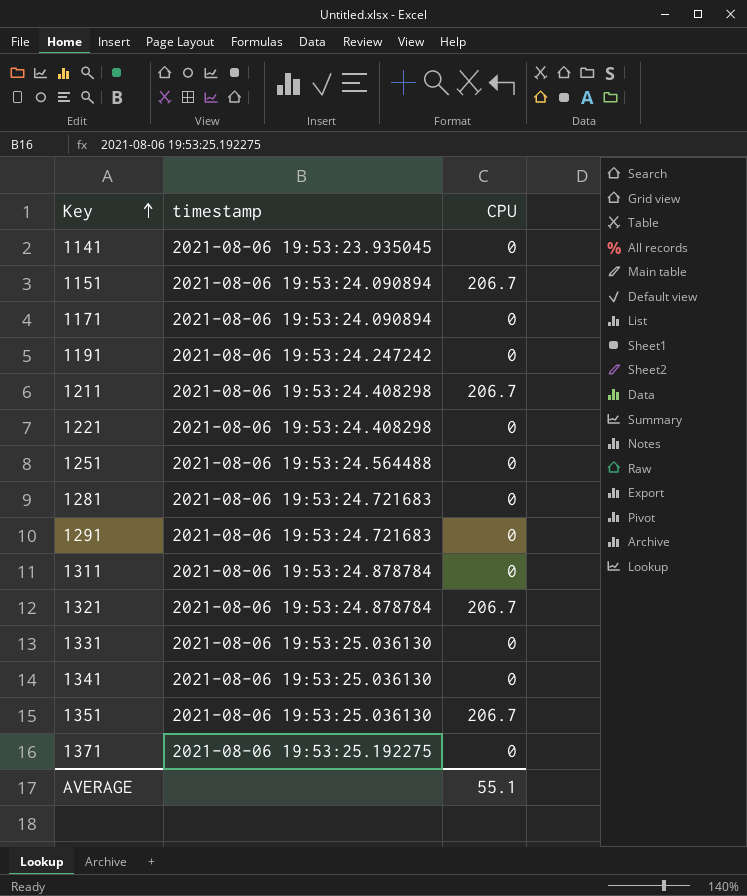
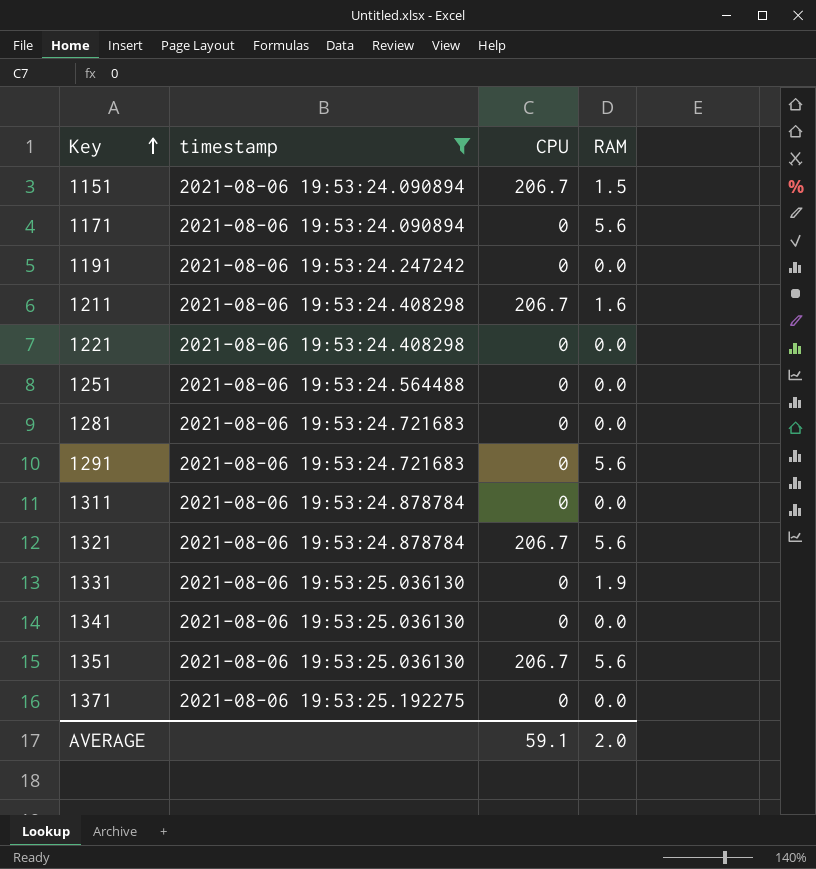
filter: none -> timestamp != 2021-08-06 19:53:23.935045
column RAM | position: none -> 4
AVERAGE | CPU: 55.1 -> 59.1

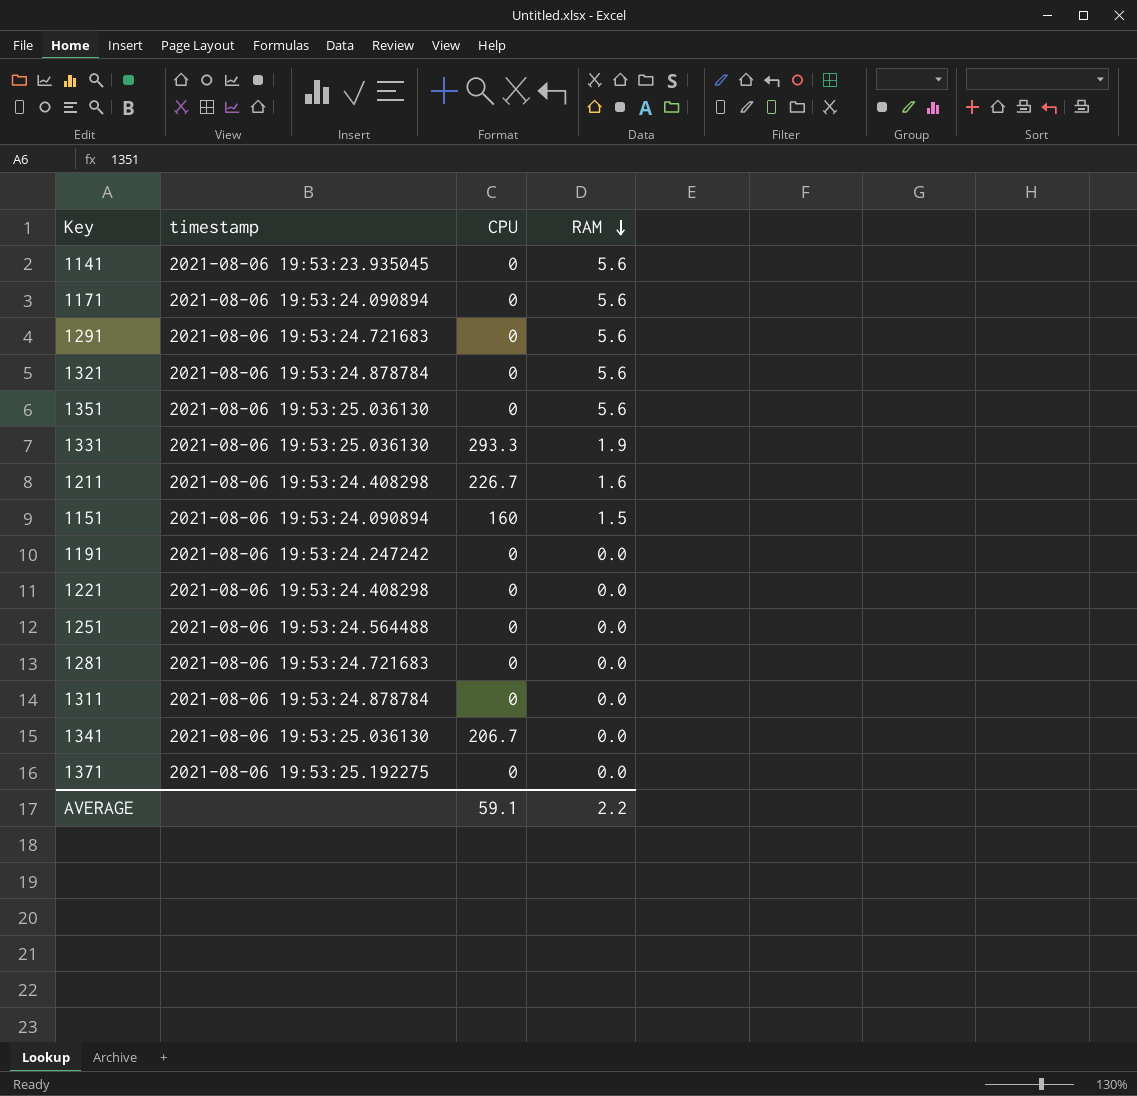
filter: timestamp != 2021-08-06 19:53:23.935045 -> none
row order: Key ascending -> RAM descending
1321 | CPU: 206.7 -> 0
1351 | CPU: 206.7 -> 0
1331 | CPU: 0 -> 293.3
1211 | CPU: 206.7 -> 226.7
1151 | CPU: 206.7 -> 160
1341 | CPU: 0 -> 206.7
AVERAGE | RAM: 2.0 -> 2.2

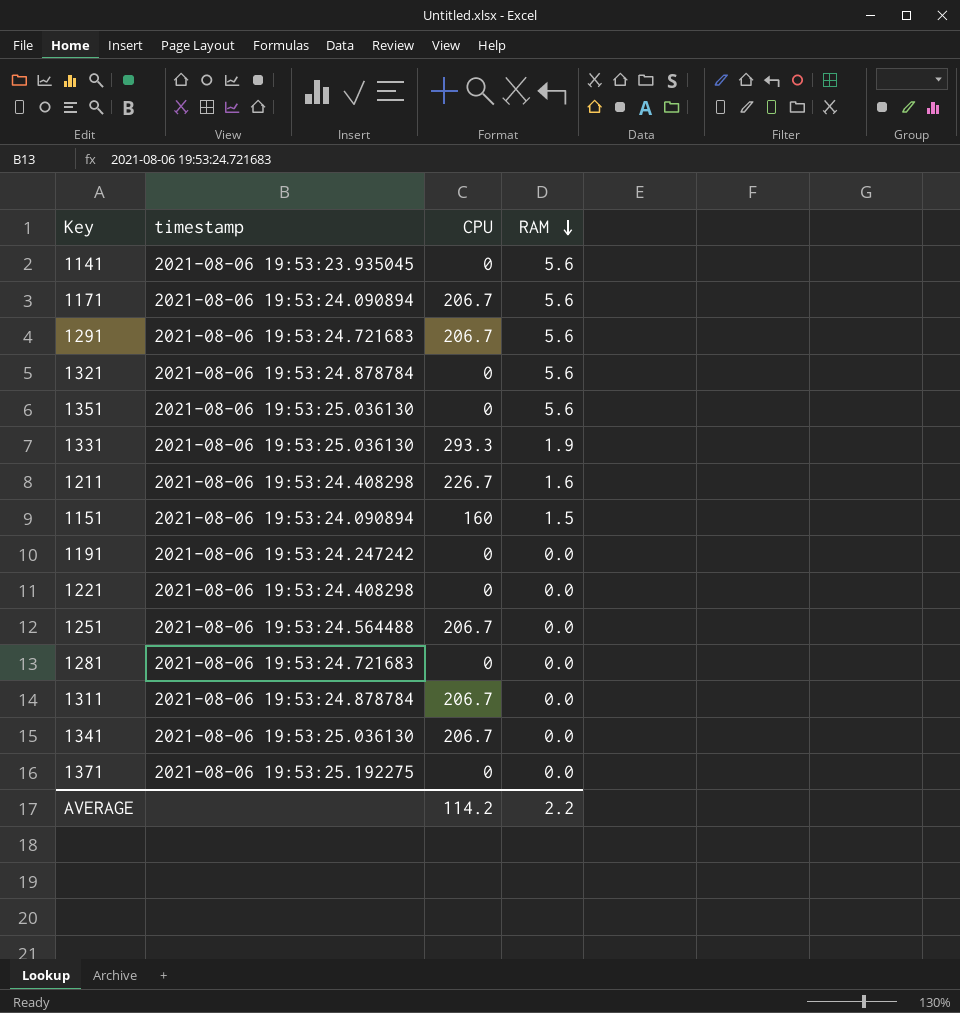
1171 | CPU: 0 -> 206.7
1291 | CPU: 0 -> 206.7
1251 | CPU: 0 -> 206.7
1311 | CPU: 0 -> 206.7
AVERAGE | CPU: 59.1 -> 114.2

